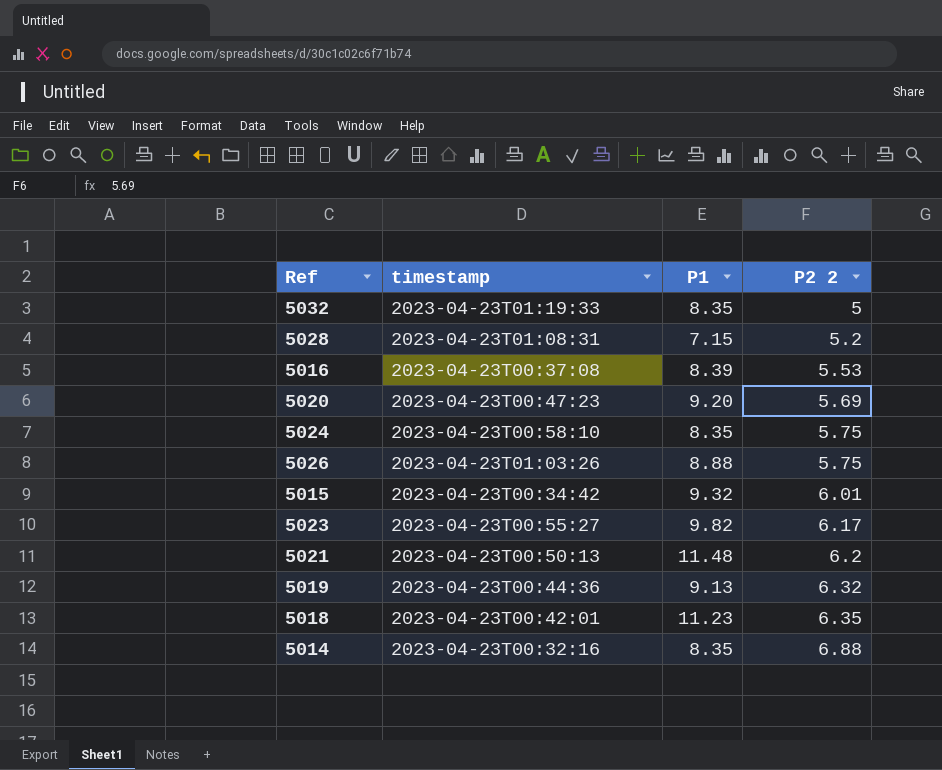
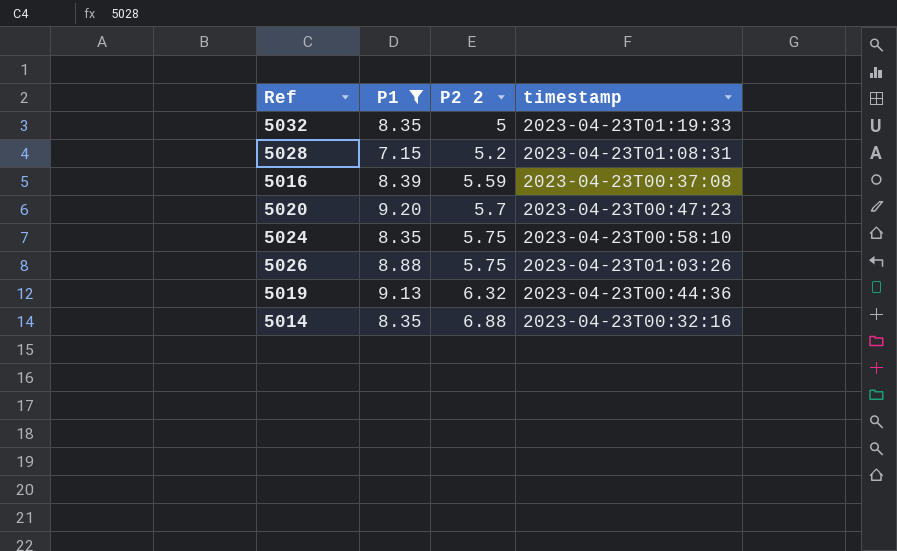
filter: none -> P1 <= 9.20
column timestamp | position: 2 -> 4
5016 | P2 2: 5.53 -> 5.59
5020 | P2 2: 5.69 -> 5.7

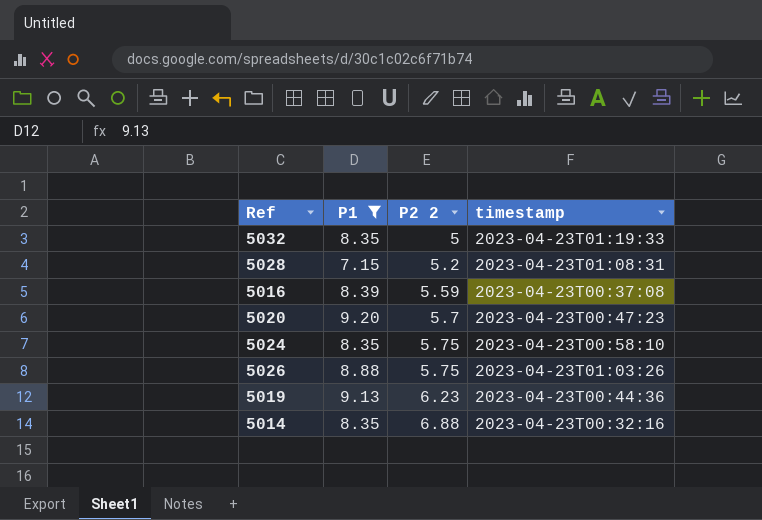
5019 | P2 2: 6.32 -> 6.23

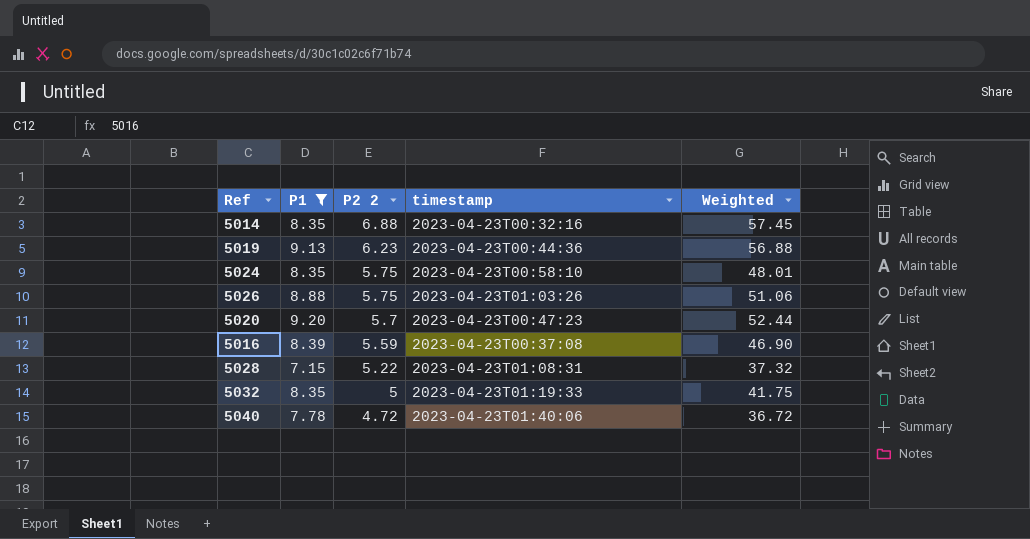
row order: P2 2 ascending -> P2 2 descending
column Weighted | formula: none -> [P1] * [P2 2]
5028 | P2 2: 5.2 -> 5.22
row 5040: none -> 7.78 | 4.72 | 2023-04-23T01:40:06 | 36.72

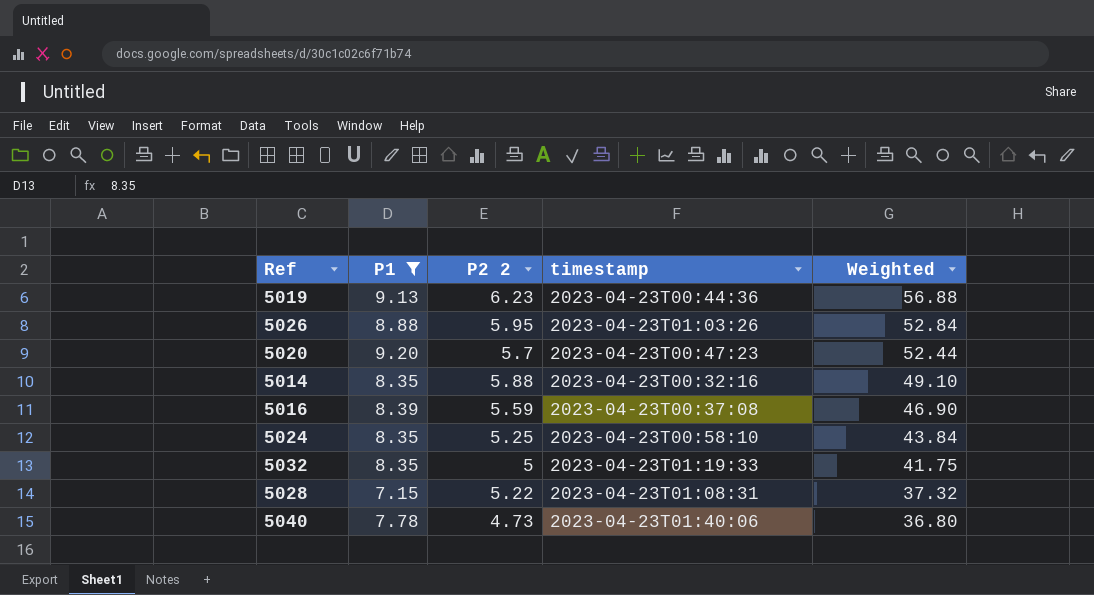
row order: P2 2 descending -> Weighted descending
5026 | P2 2: 5.75 -> 5.95
5026 | Weighted: 51.06 -> 52.84
5014 | P2 2: 6.88 -> 5.88
5014 | Weighted: 57.45 -> 49.10
5024 | P2 2: 5.75 -> 5.25
5024 | Weighted: 48.01 -> 43.84
5040 | P2 2: 4.72 -> 4.73
5040 | Weighted: 36.72 -> 36.80

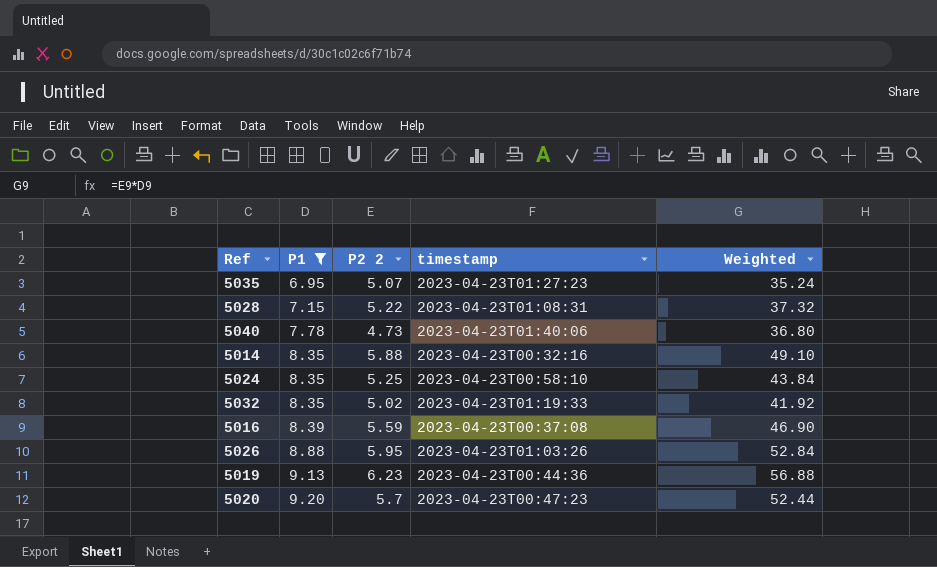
row order: Weighted descending -> P1 ascending
row 5035: none -> 6.95 | 5.07 | 2023-04-23T01:27:23 | 35.24
5032 | P2 2: 5 -> 5.02
5032 | Weighted: 41.75 -> 41.92

